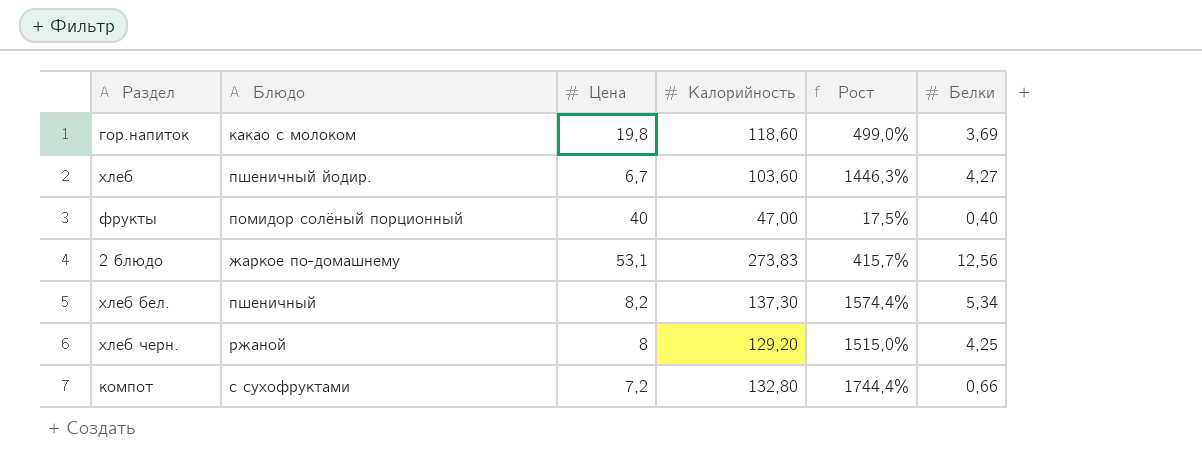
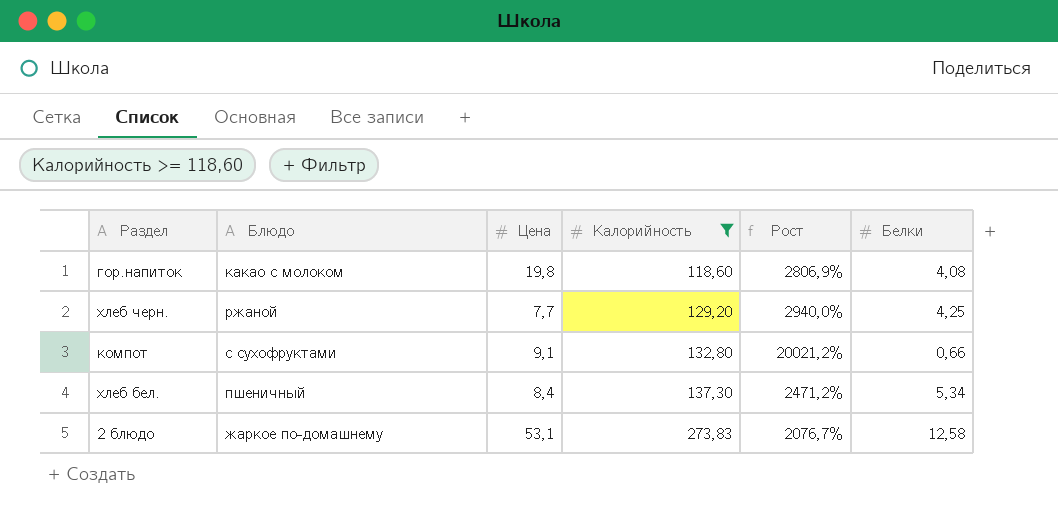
filter: none -> Калорийность >= 118,60
row order: none -> Калорийность ascending
column Рост | formula: ([Калорийность] - [Цена]) / [Цена] -> ([Калорийность] - [Белки]) / [Белки]
гор.напиток | Белки: 3,69 -> 4,08
хлеб черн. | Цена: 8 -> 7,7
компот | Цена: 7,2 -> 9,1
хлеб бел. | Цена: 8,2 -> 8,4
2 блюдо | Белки: 12,56 -> 12,58

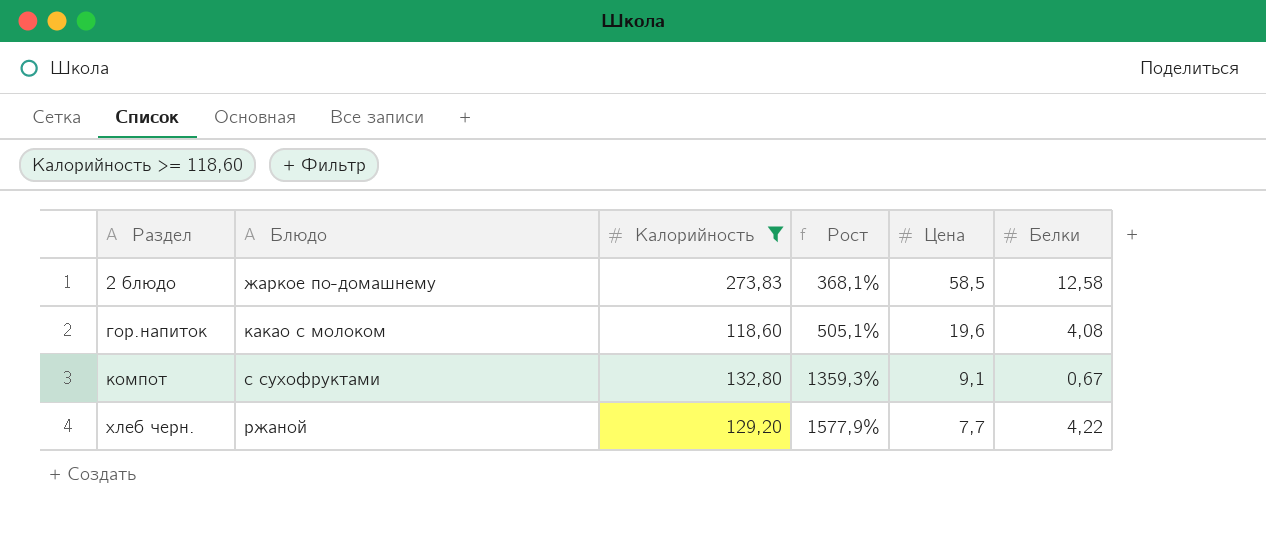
row order: Калорийность ascending -> Раздел ascending
column Рост | formula: ([Калорийность] - [Белки]) / [Белки] -> ([Калорийность] - [Цена]) / [Цена]
column Цена | position: 3 -> 5
row хлеб бел.: пшеничный | 8,4 | 137,30 | 2471,2% | 5,34 -> none
2 блюдо | Цена: 53,1 -> 58,5
гор.напиток | Цена: 19,8 -> 19,6
компот | Белки: 0,66 -> 0,67
хлеб черн. | Белки: 4,25 -> 4,22

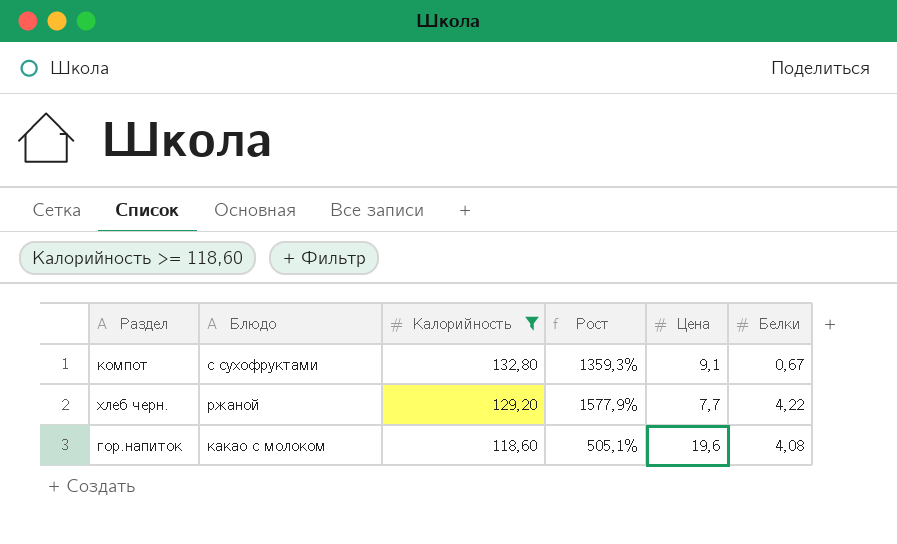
row order: Раздел ascending -> Блюдо descending
row 2 блюдо: жаркое по-домашнему | 273,83 | 368,1% | 58,5 | 12,58 -> none

